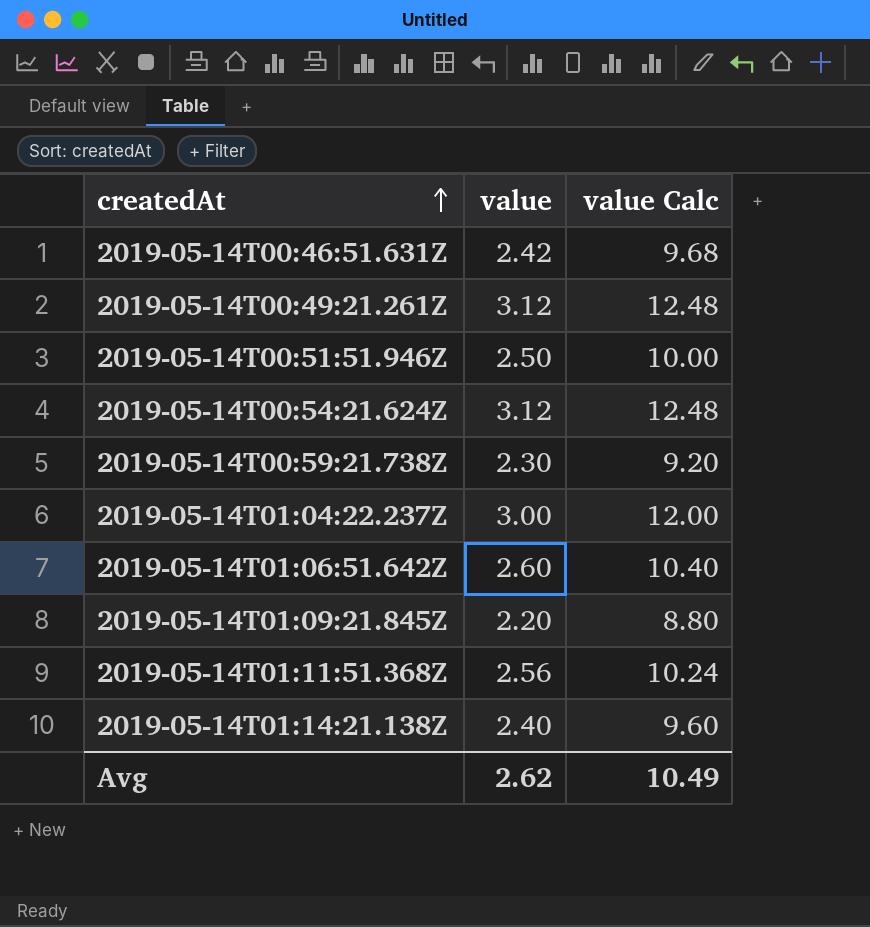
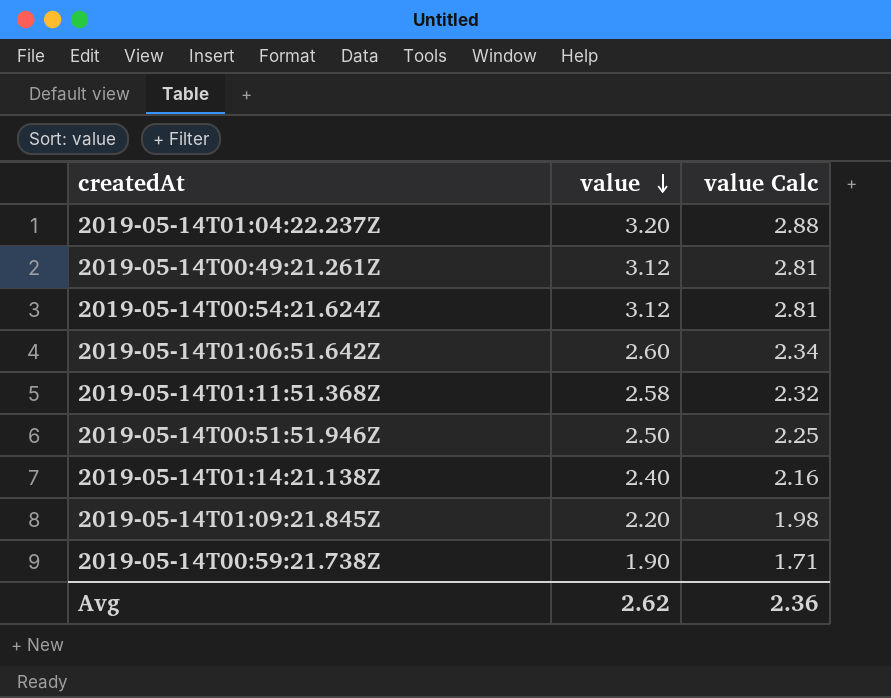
row order: createdAt ascending -> value descending
column value Calc | formula: [value] * 4 -> [value] * 0.9
row 2019-05-14T00:46:51.631Z: 2.42 | 9.68 -> none
2019-05-14T01:04:22.237Z | value: 3.00 -> 3.20
2019-05-14T01:11:51.368Z | value: 2.56 -> 2.58
2019-05-14T00:59:21.738Z | value: 2.30 -> 1.90
Avg | value Calc: 10.49 -> 2.36

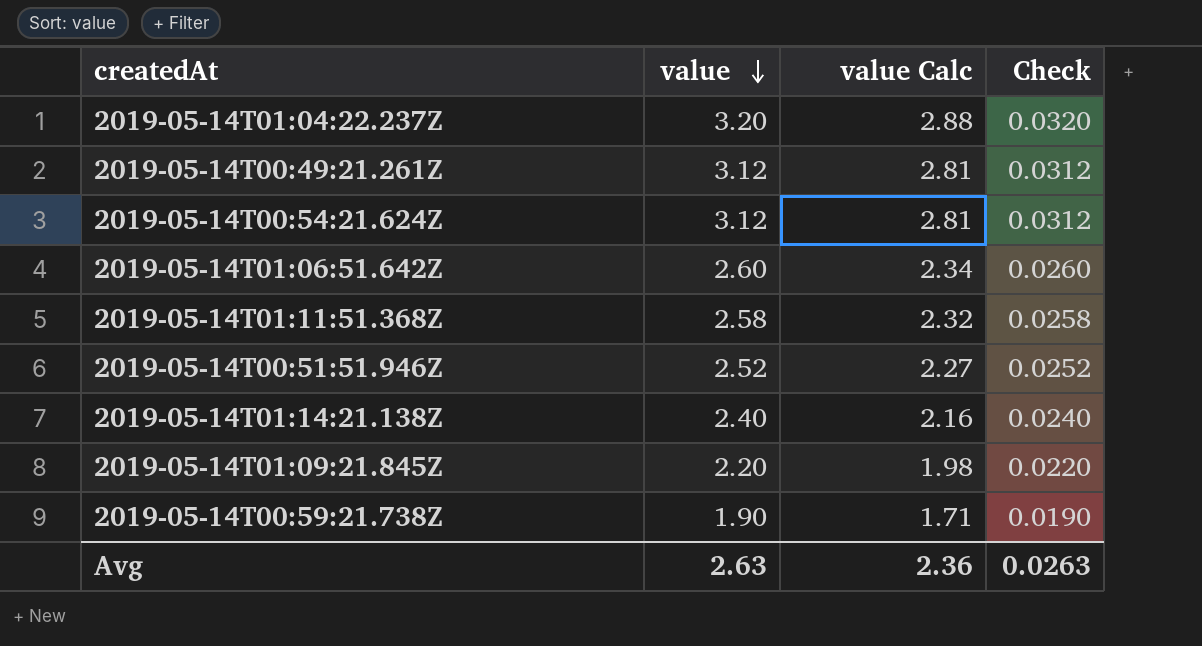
column Check | formula: none -> [value] * 0.01
2019-05-14T00:51:51.946Z | value: 2.50 -> 2.52
2019-05-14T00:51:51.946Z | value Calc: 2.25 -> 2.27
Avg | value: 2.62 -> 2.63

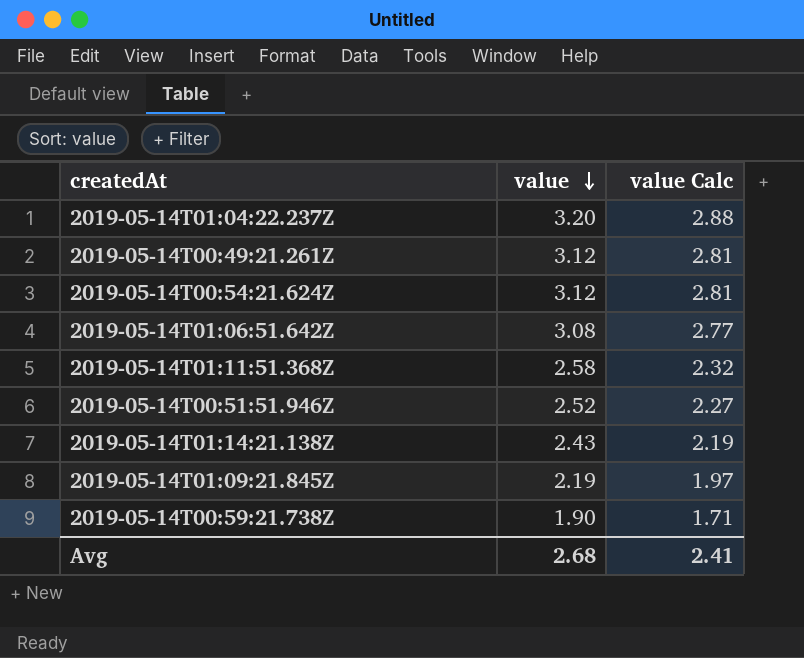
column Check | formula: [value] * 0.01 -> none
2019-05-14T01:06:51.642Z | value: 2.60 -> 3.08
2019-05-14T01:06:51.642Z | value Calc: 2.34 -> 2.77
2019-05-14T01:14:21.138Z | value: 2.40 -> 2.43
2019-05-14T01:14:21.138Z | value Calc: 2.16 -> 2.19
2019-05-14T01:09:21.845Z | value: 2.20 -> 2.19
2019-05-14T01:09:21.845Z | value Calc: 1.98 -> 1.97
Avg | value: 2.63 -> 2.68
Avg | value Calc: 2.36 -> 2.41

